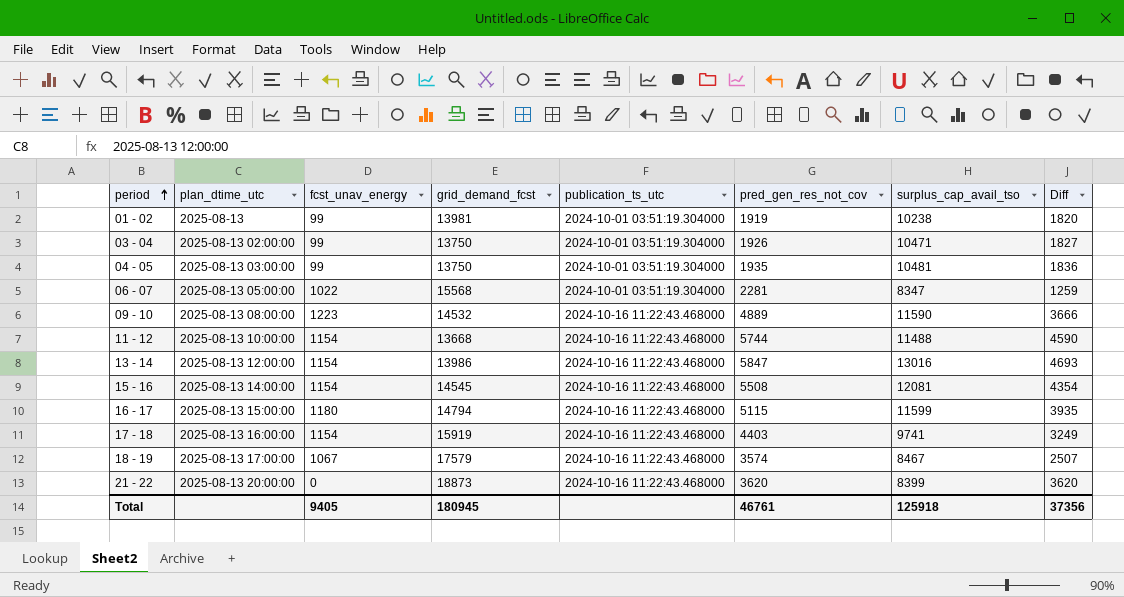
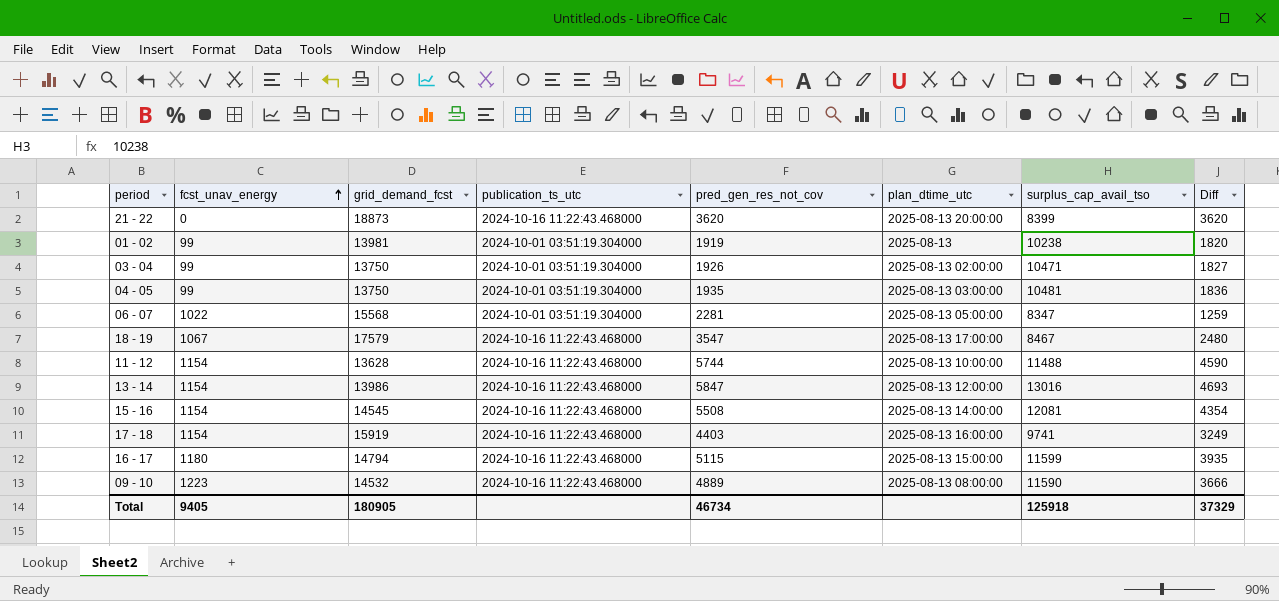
row order: period ascending -> fcst_unav_energy ascending
column plan_dtime_utc | position: 2 -> 6
18 - 19 | pred_gen_res_not_cov: 3574 -> 3547
18 - 19 | Diff: 2507 -> 2480
11 - 12 | grid_demand_fcst: 13668 -> 13628
Total | grid_demand_fcst: 180945 -> 180905
Total | pred_gen_res_not_cov: 46761 -> 46734
Total | Diff: 37356 -> 37329

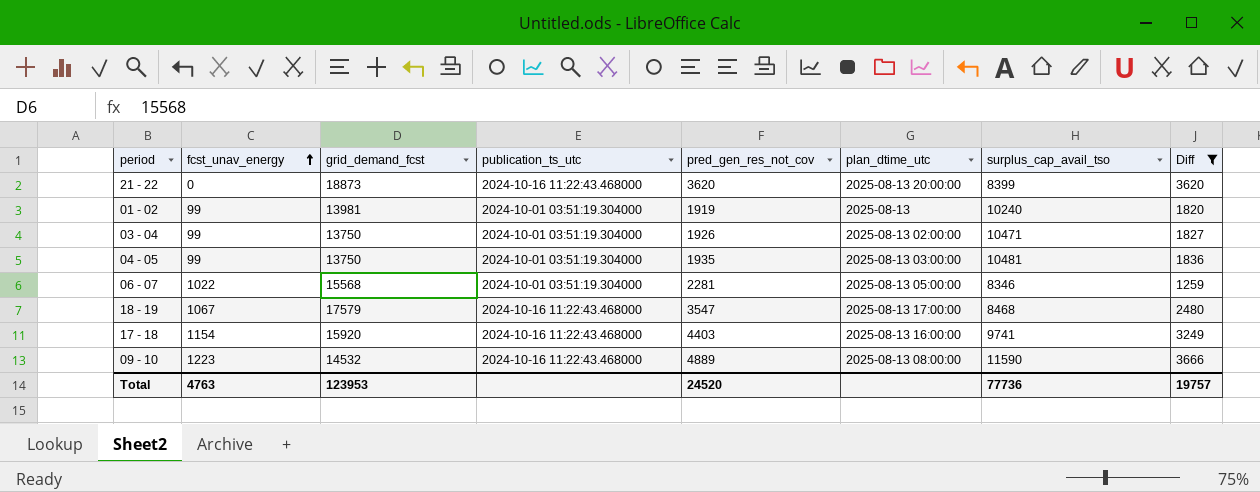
filter: none -> Diff <= 3666
01 - 02 | surplus_cap_avail_tso: 10238 -> 10240
06 - 07 | surplus_cap_avail_tso: 8347 -> 8346
18 - 19 | surplus_cap_avail_tso: 8467 -> 8468
17 - 18 | grid_demand_fcst: 15919 -> 15920
Total | fcst_unav_energy: 9405 -> 4763
Total | grid_demand_fcst: 180905 -> 123953
Total | pred_gen_res_not_cov: 46734 -> 24520
Total | surplus_cap_avail_tso: 125918 -> 77736
Total | Diff: 37329 -> 19757

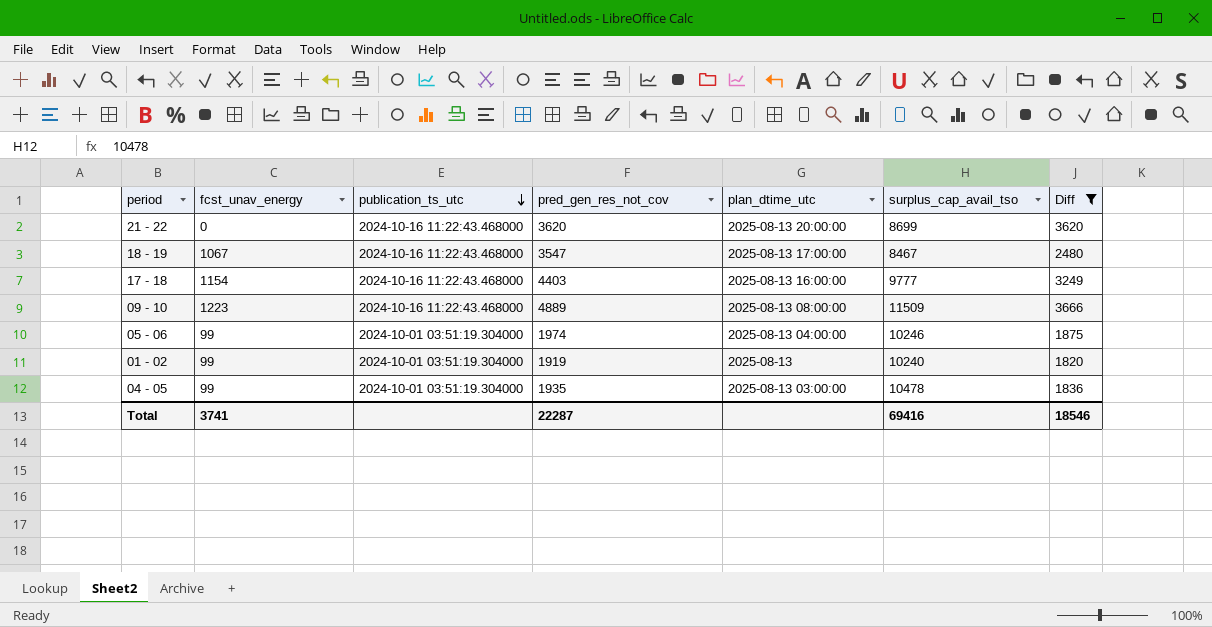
row order: fcst_unav_energy ascending -> publication_ts_utc descending
column grid_demand_fcst | position: 3 -> none
row 03 - 04: 99 | 13750 | 2024-10-01 03:51:19.304000 | 1926 | 2025-08-13 02:00:00 | 10471 | 1827 -> none
row 06 - 07: 1022 | 15568 | 2024-10-01 03:51:19.304000 | 2281 | 2025-08-13 05:00:00 | 8346 | 1259 -> none
21 - 22 | surplus_cap_avail_tso: 8399 -> 8699
18 - 19 | surplus_cap_avail_tso: 8468 -> 8467
17 - 18 | surplus_cap_avail_tso: 9741 -> 9777
09 - 10 | surplus_cap_avail_tso: 11590 -> 11509
row 05 - 06: none -> 99 | 2024-10-01 03:51:19.304000 | 1974 | 2025-08-13 04:00:00 | 10246 | 1875
04 - 05 | surplus_cap_avail_tso: 10481 -> 10478
Total | fcst_unav_energy: 4763 -> 3741
Total | pred_gen_res_not_cov: 24520 -> 22287
Total | surplus_cap_avail_tso: 77736 -> 69416
Total | Diff: 19757 -> 18546

